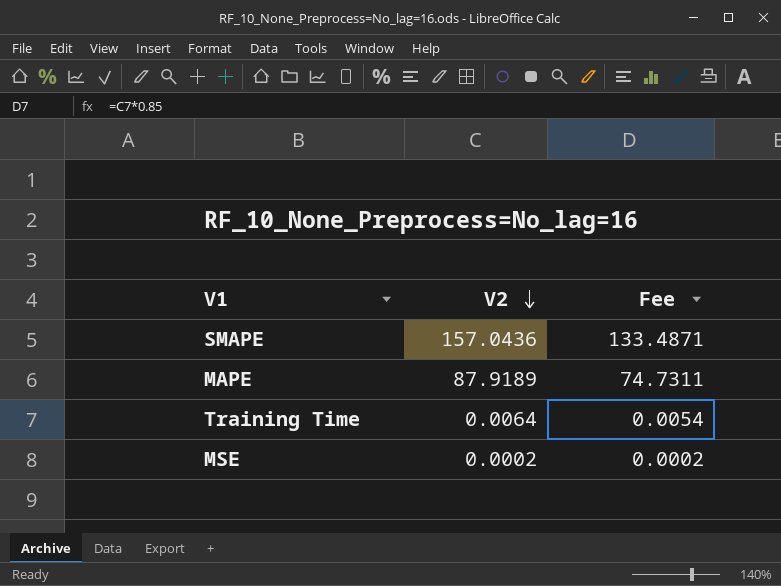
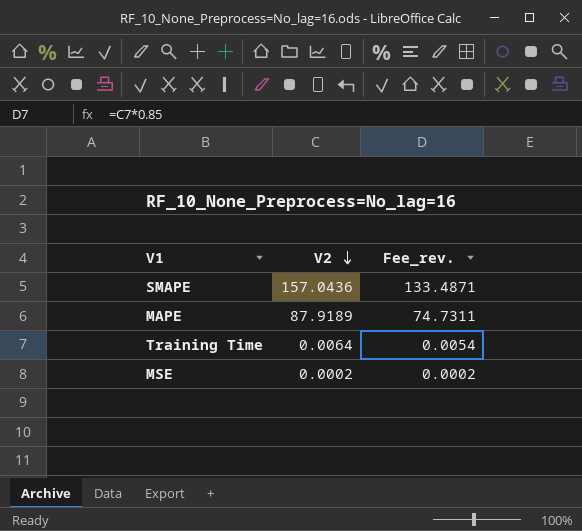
column name: Fee -> Fee_rev.

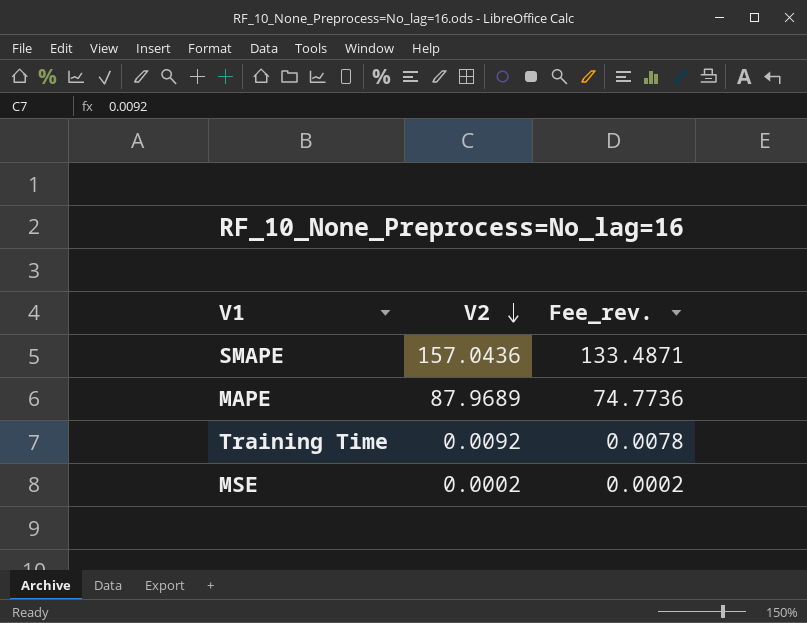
MAPE | V2: 87.9189 -> 87.9689
MAPE | Fee_rev.: 74.7311 -> 74.7736
Training Time | V2: 0.0064 -> 0.0092
Training Time | Fee_rev.: 0.0054 -> 0.0078

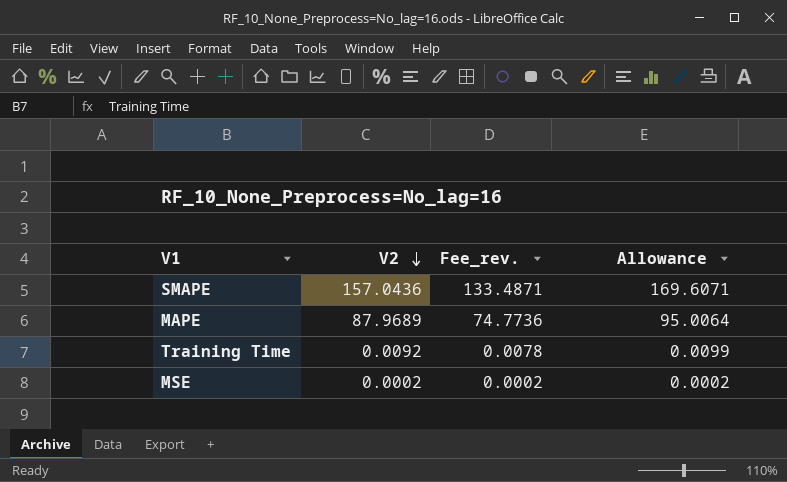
column Allowance | formula: none -> [V2] * 1.08

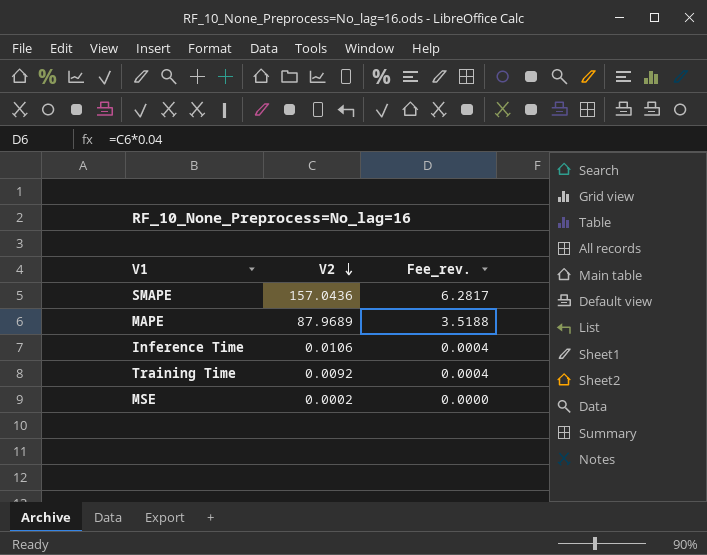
column Allowance | formula: [V2] * 1.08 -> none
column Fee_rev. | formula: [V2] * 0.85 -> [V2] * 0.04
row Inference Time: none -> 0.0106 | 0.0004

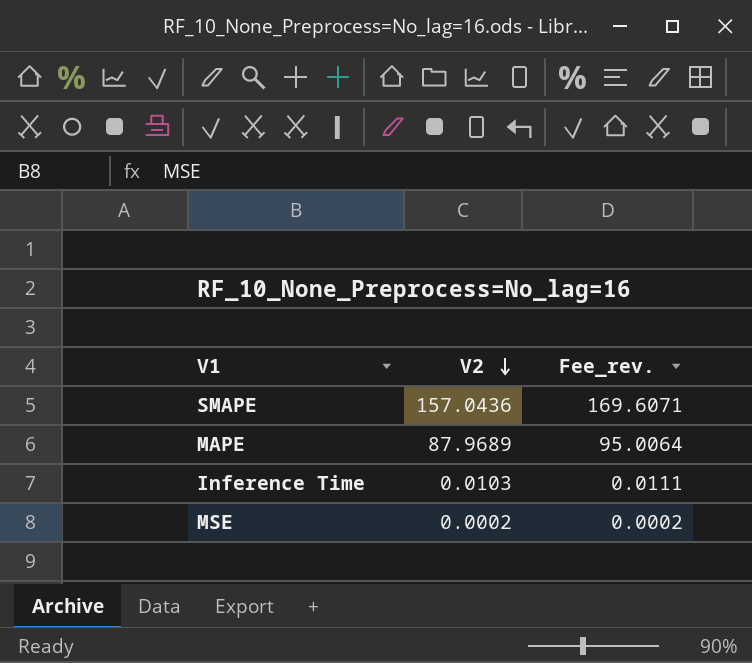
column Fee_rev. | formula: [V2] * 0.04 -> [V2] * 1.08
row Training Time: 0.0092 | 0.0004 -> none
Inference Time | V2: 0.0106 -> 0.0103

